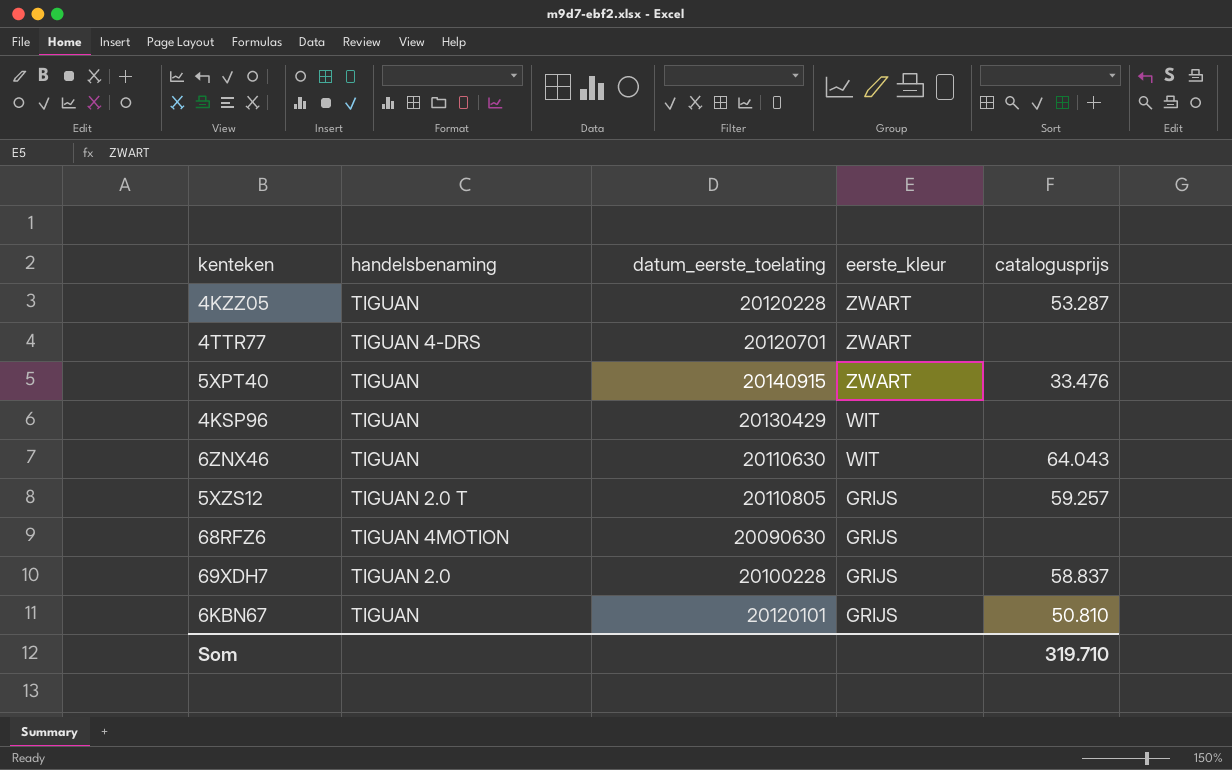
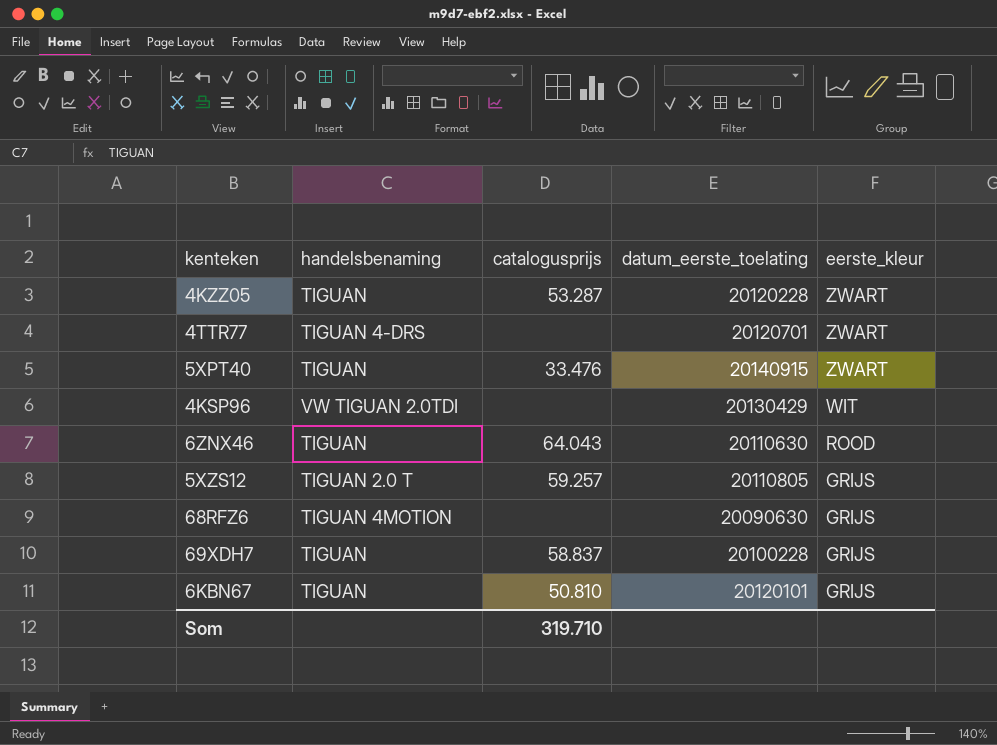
column catalogusprijs | position: 5 -> 3
4KSP96 | handelsbenaming: TIGUAN -> VW TIGUAN 2.0TDI
6ZNX46 | eerste_kleur: WIT -> ROOD
69XDH7 | handelsbenaming: TIGUAN 2.0 -> TIGUAN

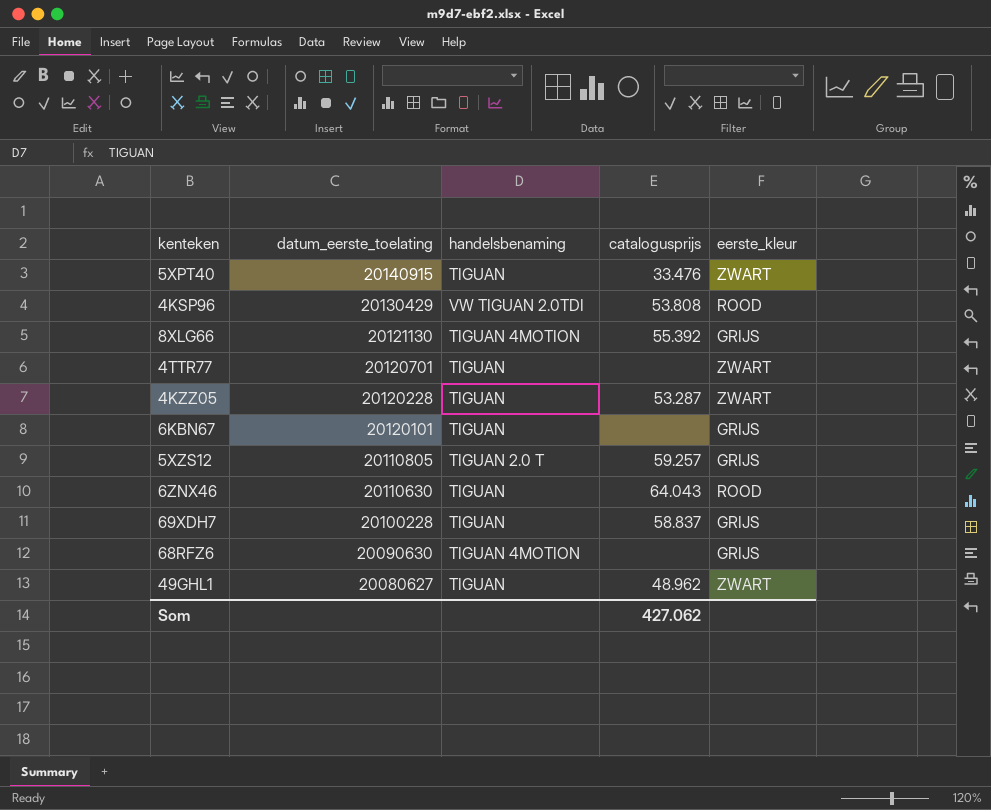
row order: eerste_kleur descending -> datum_eerste_toelating descending
column datum_eerste_toelating | position: 4 -> 2
4KSP96 | catalogusprijs: none -> 53.808
4KSP96 | eerste_kleur: WIT -> ROOD
row 8XLG66: none -> 20121130 | TIGUAN 4MOTION | 55.392 | GRIJS
4TTR77 | handelsbenaming: TIGUAN 4-DRS -> TIGUAN
6KBN67 | catalogusprijs: 50.810 -> none
row 49GHL1: none -> 20080627 | TIGUAN | 48.962 | ZWART
Som | catalogusprijs: 319.710 -> 427.062

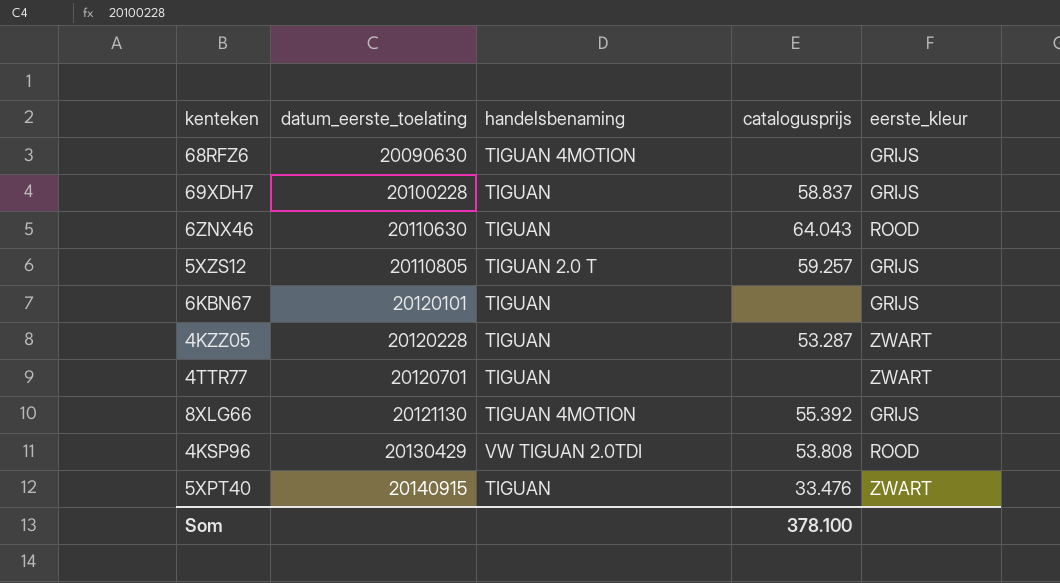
row order: datum_eerste_toelating descending -> datum_eerste_toelating ascending
row 49GHL1: 20080627 | TIGUAN | 48.962 | ZWART -> none
Som | catalogusprijs: 427.062 -> 378.100

